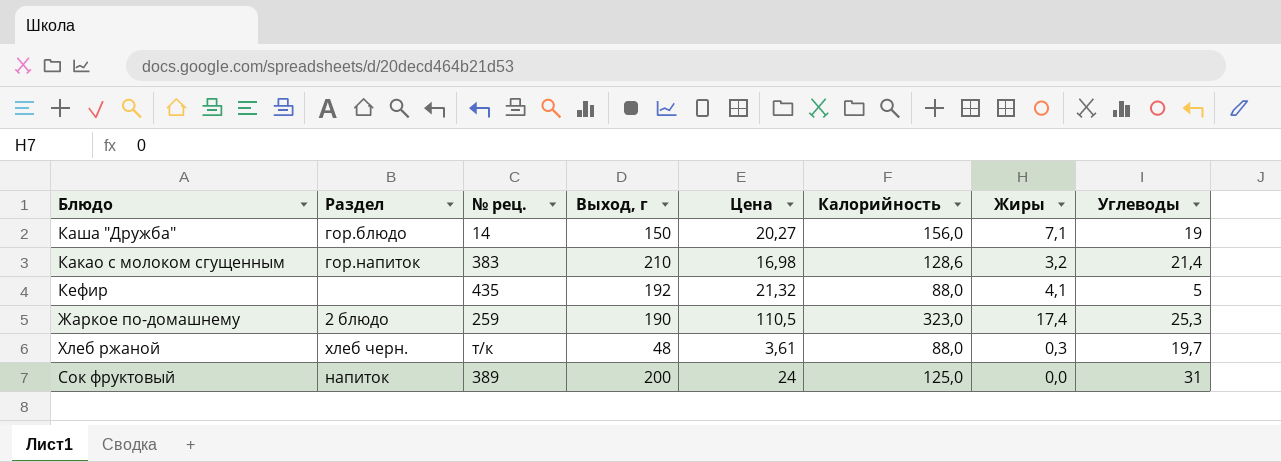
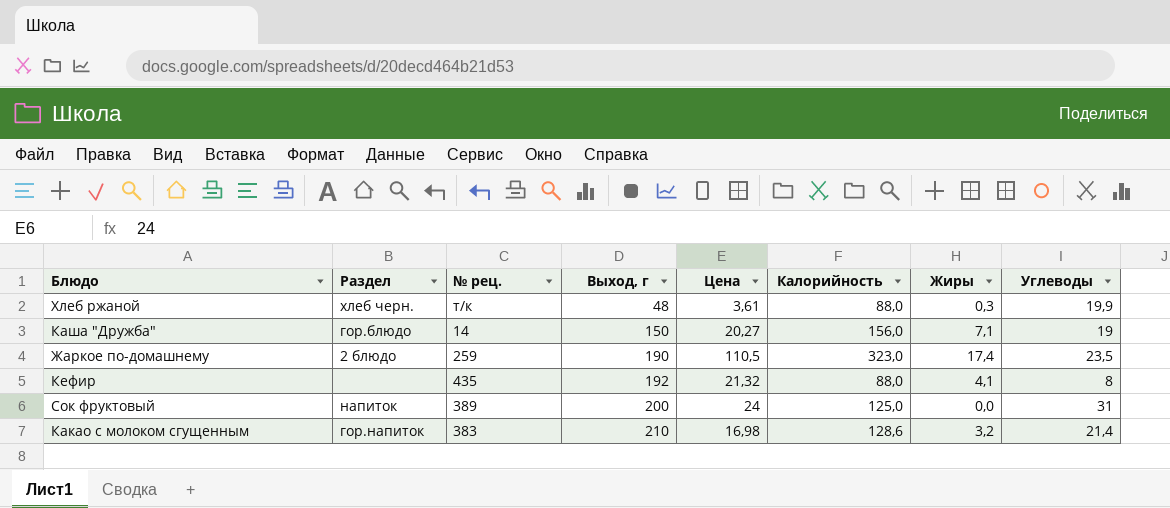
row order: none -> Выход, г ascending
Хлеб ржаной | Углеводы: 19,7 -> 19,9
Жаркое по-домашнему | Углеводы: 25,3 -> 23,5
Кефир | Углеводы: 5 -> 8

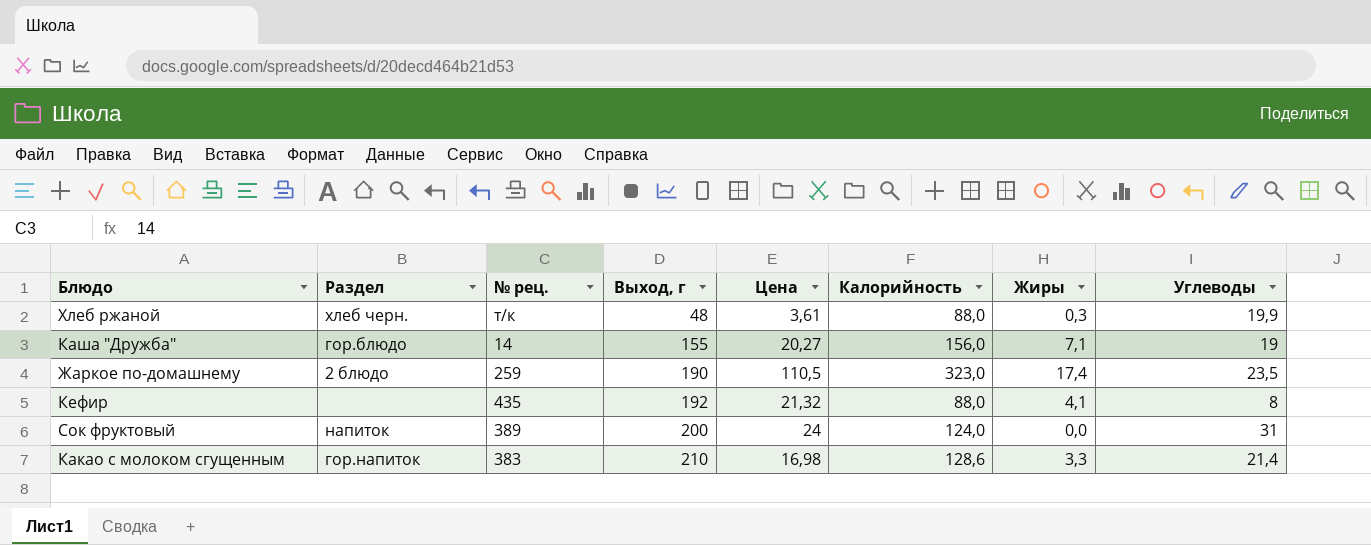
Каша "Дружба" | Выход, г: 150 -> 155
Сок фруктовый | Калорийность: 125,0 -> 124,0
Какао с молоком сгущенным | Жиры: 3,2 -> 3,3

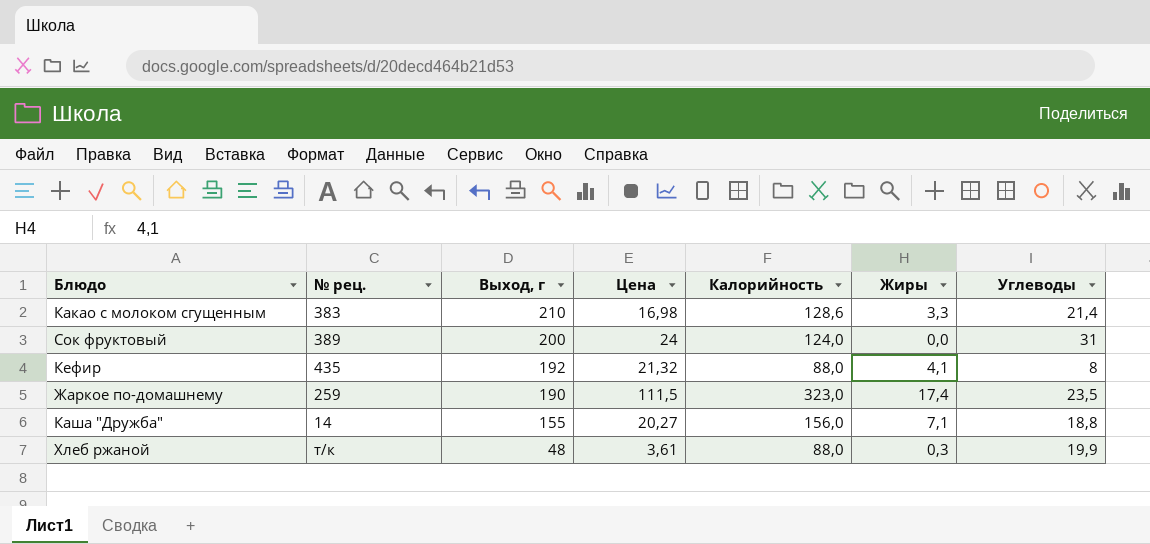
row order: Выход, г ascending -> Выход, г descending
column Раздел | position: 2 -> none
Жаркое по-домашнему | Цена: 110,5 -> 111,5
Каша "Дружба" | Углеводы: 19 -> 18,8

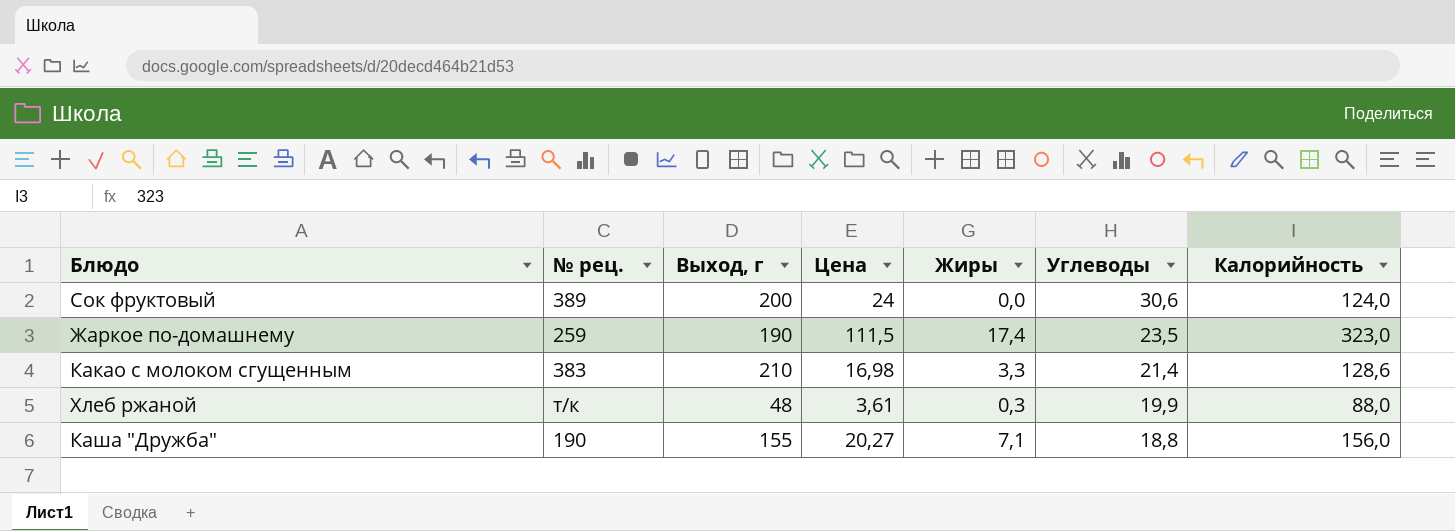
row order: Выход, г descending -> Углеводы descending
column Калорийность | position: 5 -> 7
row Кефир: 435 | 192 | 21,32 | 88,0 | 4,1 | 8 -> none
Сок фруктовый | Углеводы: 31 -> 30,6
Каша "Дружба" | № рец.: 14 -> 190

